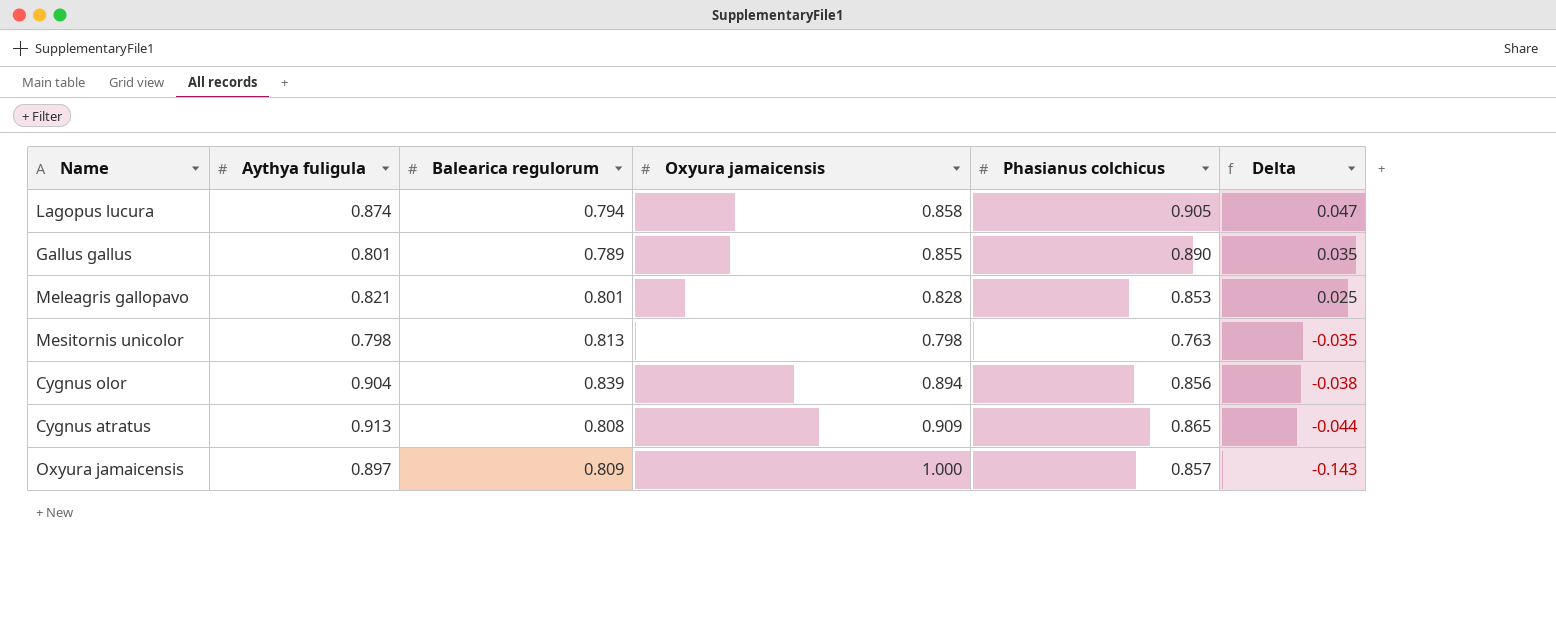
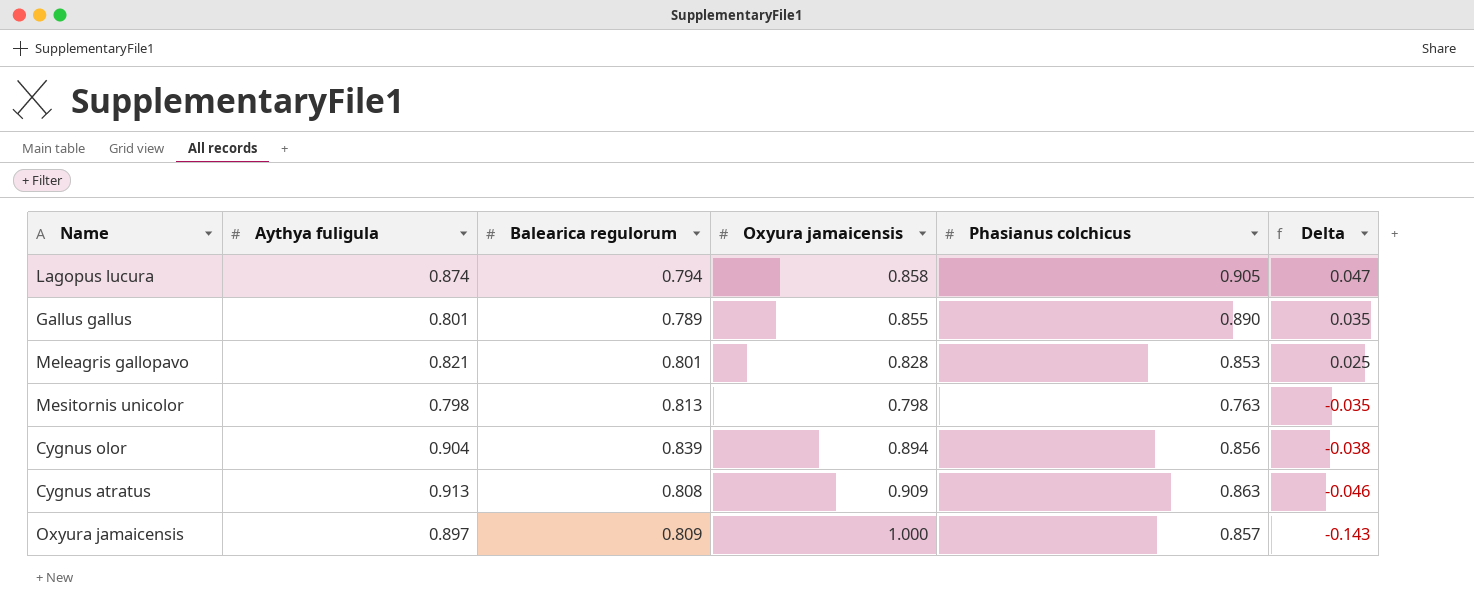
Cygnus atratus | Phasianus colchicus: 0.865 -> 0.863
Cygnus atratus | Delta: -0.044 -> -0.046

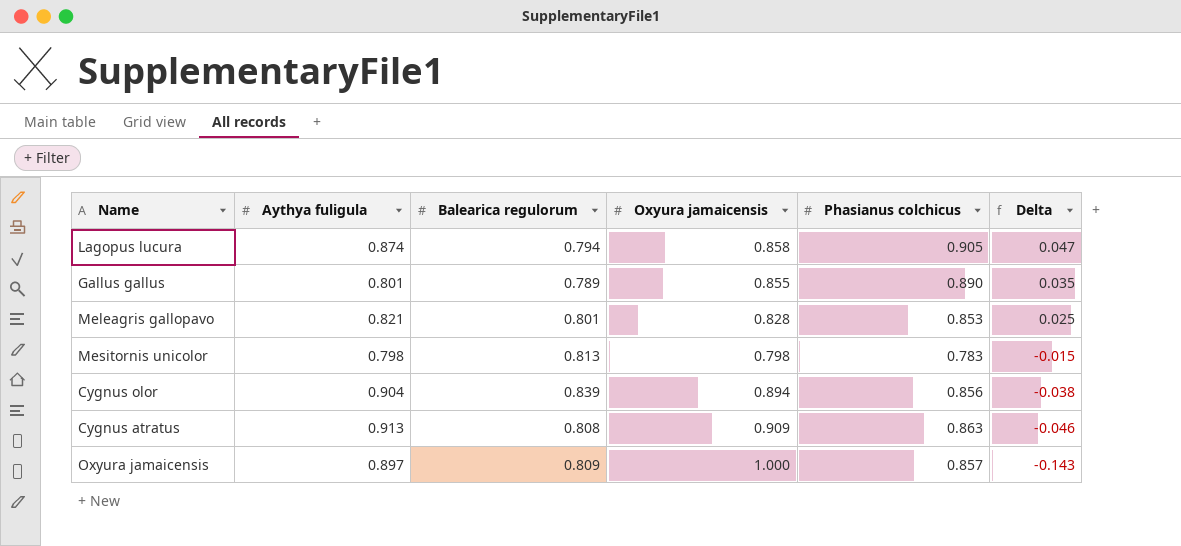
Mesitornis unicolor | Phasianus colchicus: 0.763 -> 0.783
Mesitornis unicolor | Delta: -0.035 -> -0.015

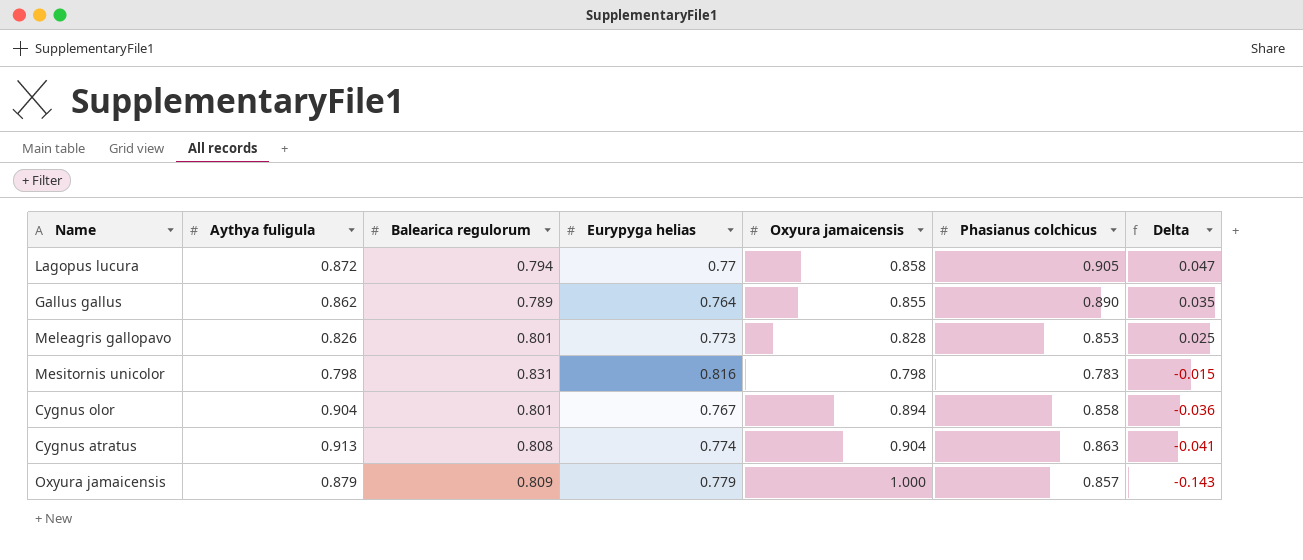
column Eurypyga helias | position: none -> 4
Lagopus lucura | Aythya fuligula: 0.874 -> 0.872
Gallus gallus | Aythya fuligula: 0.801 -> 0.862
Meleagris gallopavo | Aythya fuligula: 0.821 -> 0.826
Mesitornis unicolor | Balearica regulorum: 0.813 -> 0.831
Cygnus olor | Balearica regulorum: 0.839 -> 0.801
Cygnus olor | Phasianus colchicus: 0.856 -> 0.858
Cygnus olor | Delta: -0.038 -> -0.036
Cygnus atratus | Oxyura jamaicensis: 0.909 -> 0.904
Cygnus atratus | Delta: -0.046 -> -0.041
Oxyura jamaicensis | Aythya fuligula: 0.897 -> 0.879

